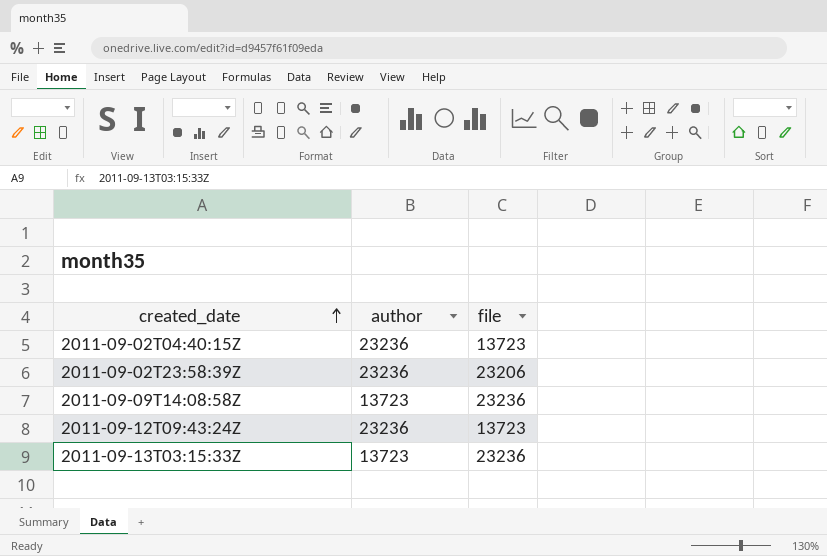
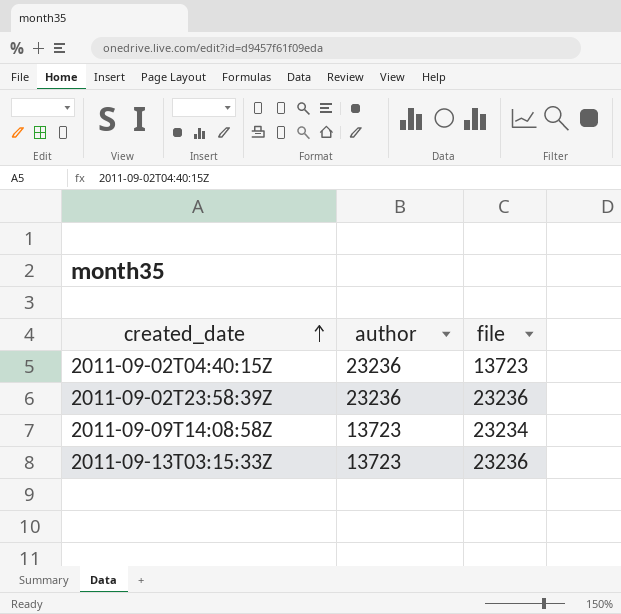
row 2011-09-12T09:43:24Z: 23236 | 13723 -> none
2011-09-02T23:58:39Z | file: 23206 -> 23236
2011-09-09T14:08:58Z | file: 23236 -> 23234

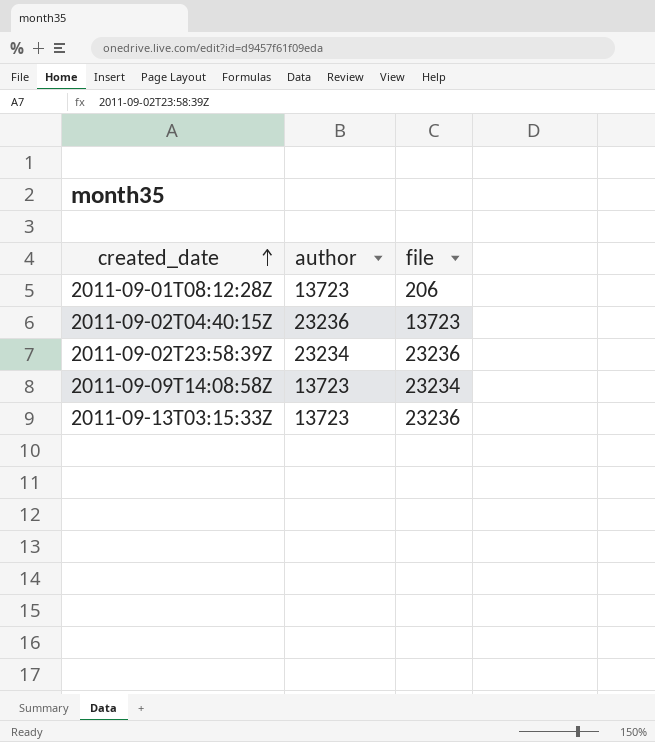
row 2011-09-01T08:12:28Z: none -> 13723 | 206
2011-09-02T23:58:39Z | author: 23236 -> 23234

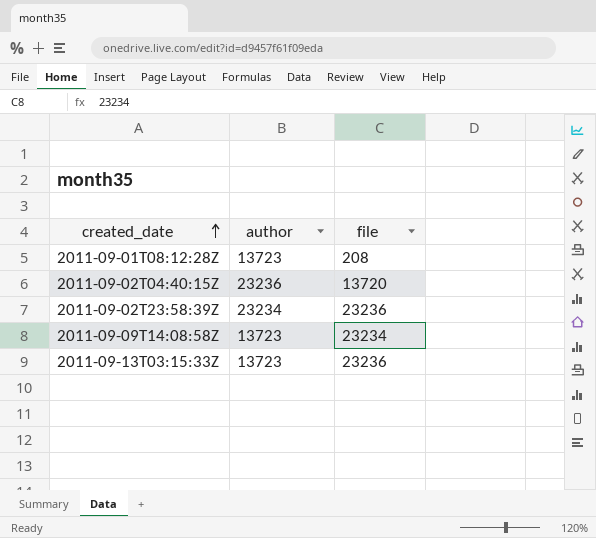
2011-09-01T08:12:28Z | file: 206 -> 208
2011-09-02T04:40:15Z | file: 13723 -> 13720

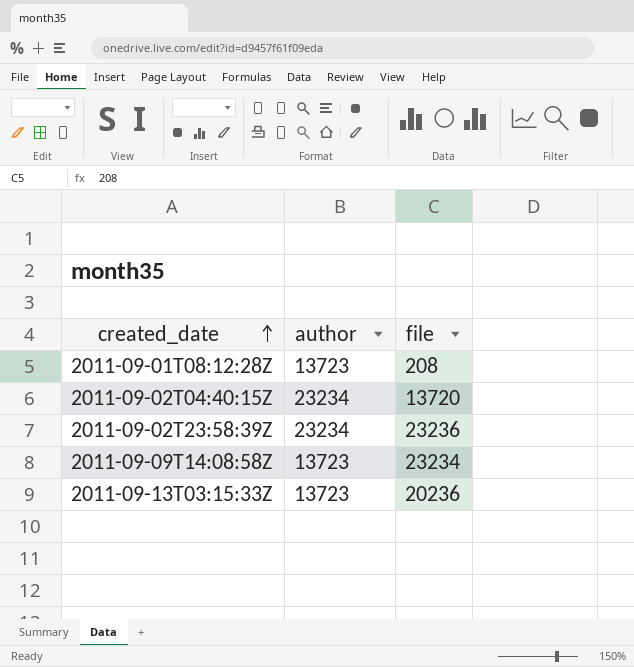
2011-09-02T04:40:15Z | author: 23236 -> 23234
2011-09-13T03:15:33Z | file: 23236 -> 20236

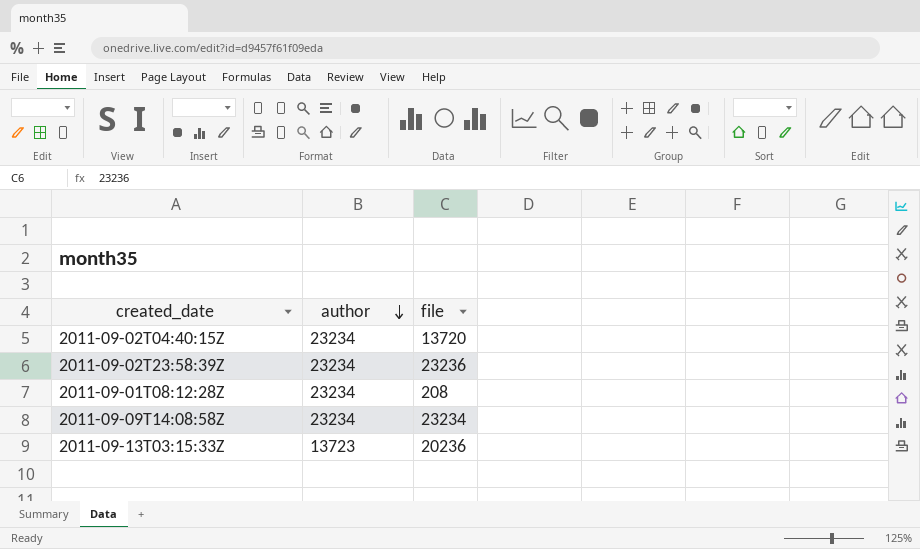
row order: created_date ascending -> author descending
2011-09-01T08:12:28Z | author: 13723 -> 23234
2011-09-09T14:08:58Z | author: 13723 -> 23234

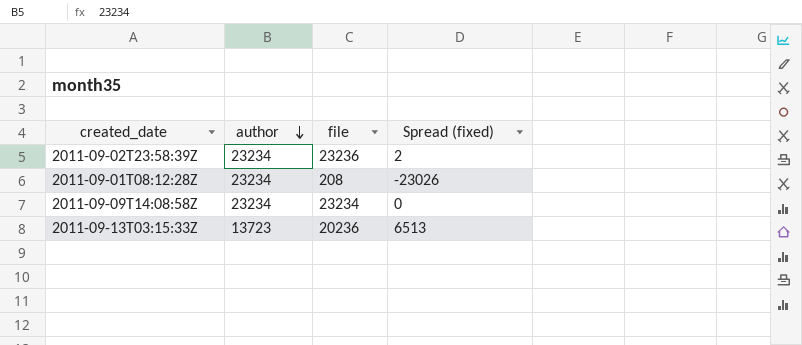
column Spread (fixed) | formula: none -> [file] - [author]
row 2011-09-02T04:40:15Z: 23234 | 13720 -> none

